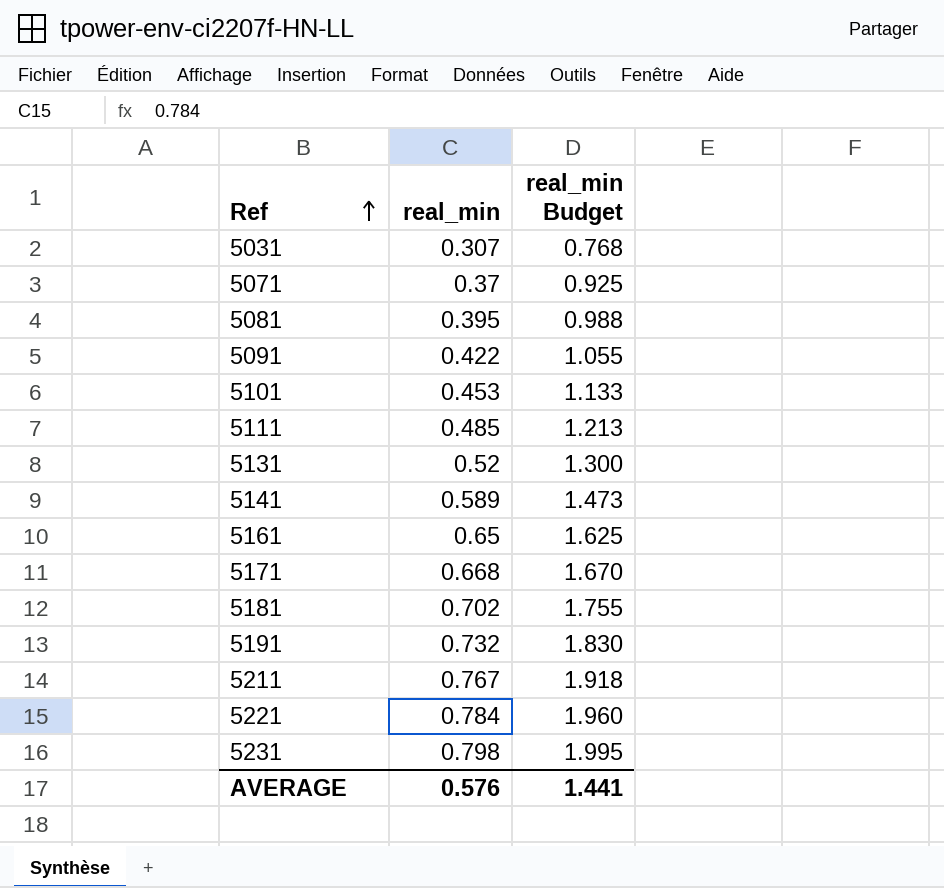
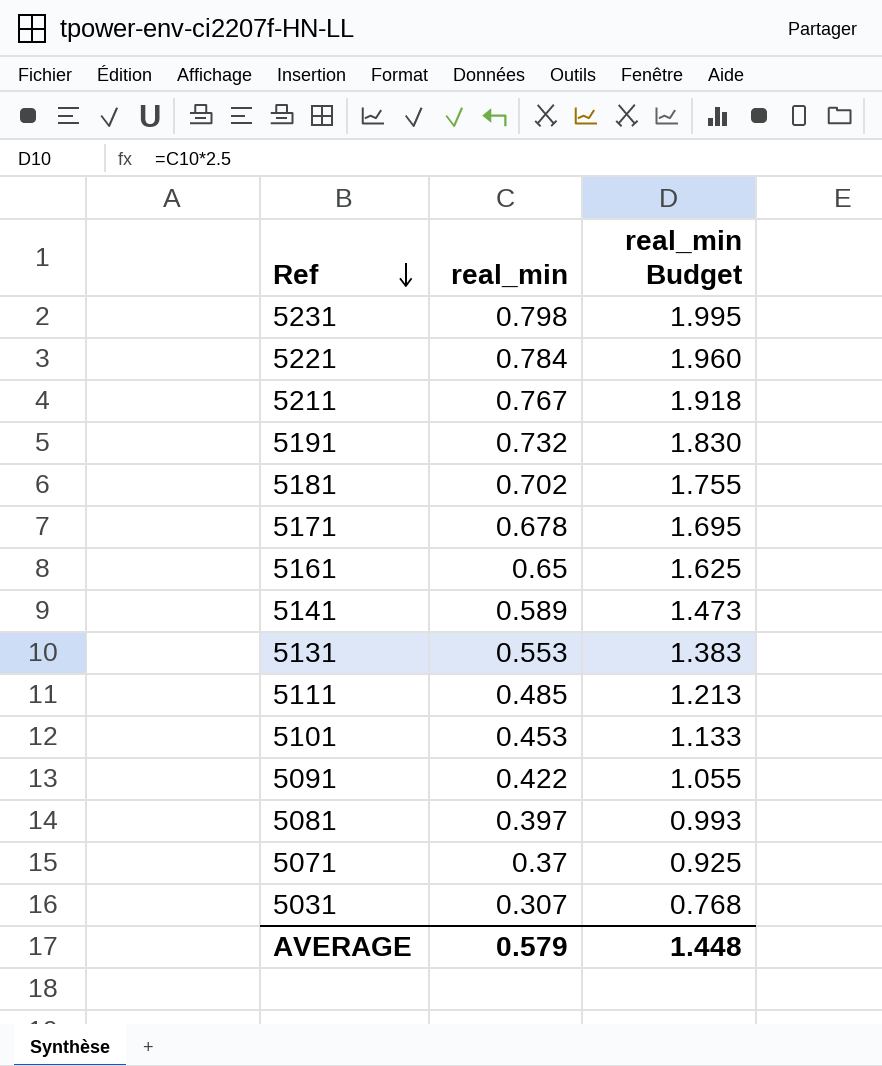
row order: Ref ascending -> Ref descending
5171 | real_min: 0.668 -> 0.678
5171 | real_min Budget: 1.670 -> 1.695
5131 | real_min: 0.52 -> 0.553
5131 | real_min Budget: 1.300 -> 1.383
5081 | real_min: 0.395 -> 0.397
5081 | real_min Budget: 0.988 -> 0.993
AVERAGE | real_min: 0.576 -> 0.579
AVERAGE | real_min Budget: 1.441 -> 1.448

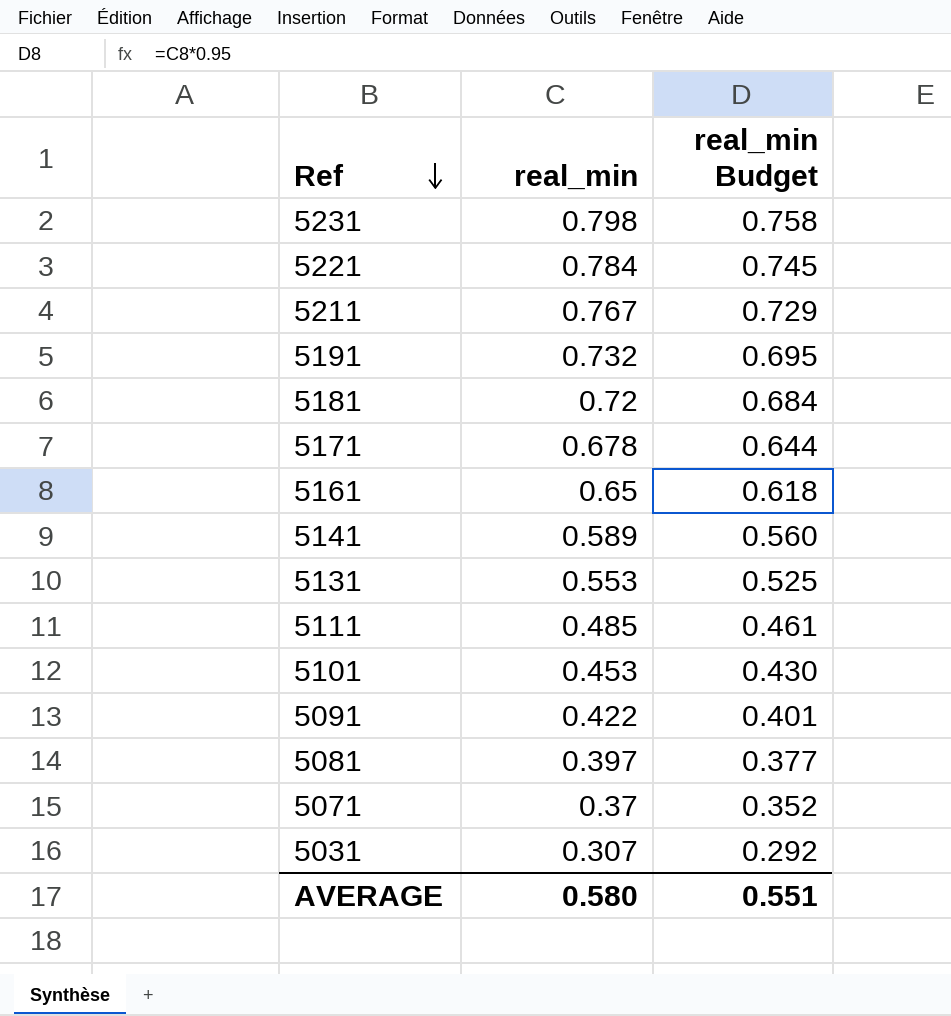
column real_min Budget | formula: [real_min] * 2.5 -> [real_min] * 0.95
5181 | real_min: 0.702 -> 0.72
AVERAGE | real_min: 0.579 -> 0.580
AVERAGE | real_min Budget: 1.448 -> 0.551

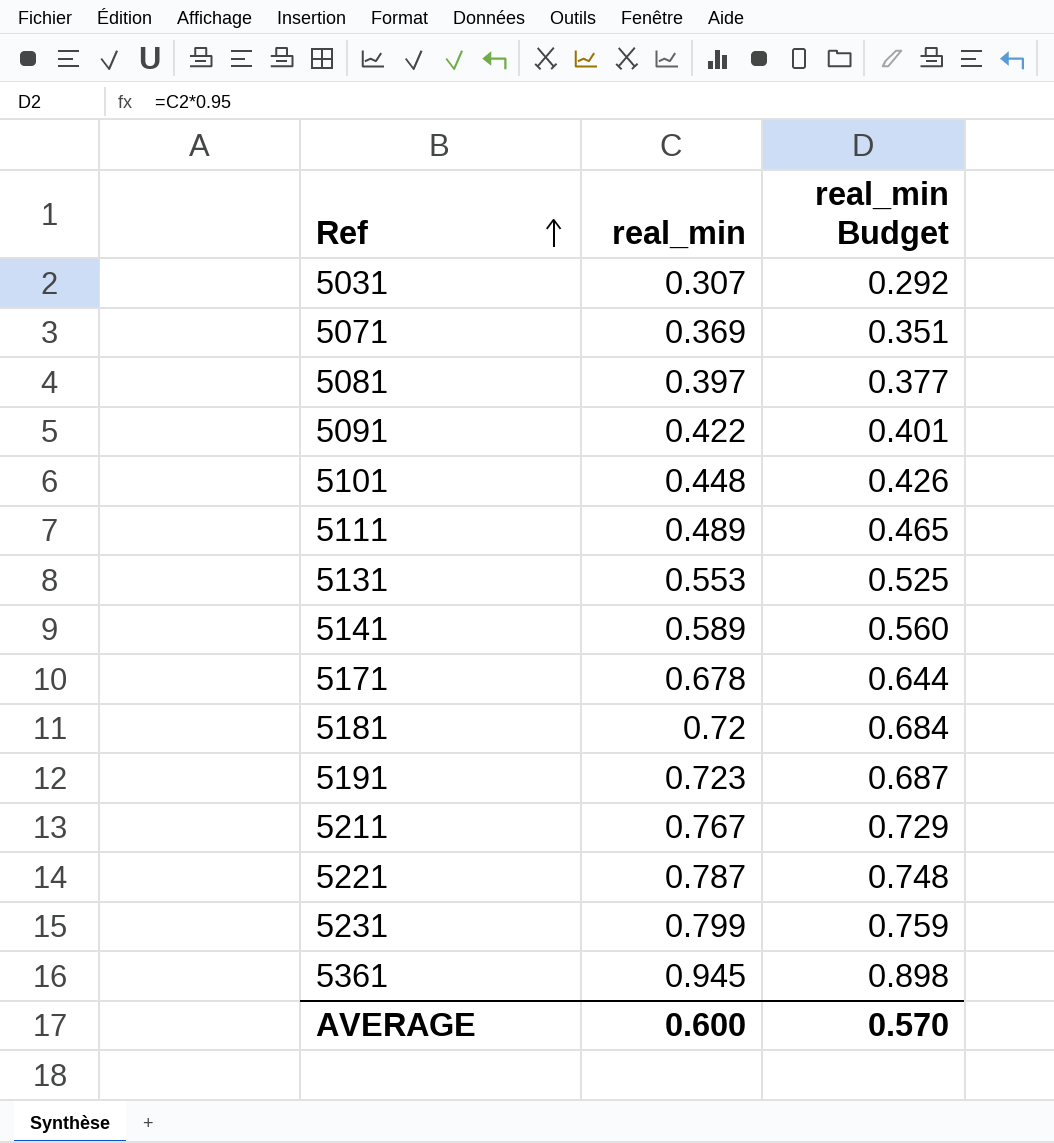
row order: Ref descending -> Ref ascending
row 5161: 0.65 | 0.618 -> none
5071 | real_min: 0.37 -> 0.369
5071 | real_min Budget: 0.352 -> 0.351
5101 | real_min: 0.453 -> 0.448
5101 | real_min Budget: 0.430 -> 0.426
5111 | real_min: 0.485 -> 0.489
5111 | real_min Budget: 0.461 -> 0.465
5191 | real_min: 0.732 -> 0.723
5191 | real_min Budget: 0.695 -> 0.687
5221 | real_min: 0.784 -> 0.787
5221 | real_min Budget: 0.745 -> 0.748
5231 | real_min: 0.798 -> 0.799
5231 | real_min Budget: 0.758 -> 0.759
row 5361: none -> 0.945 | 0.898
AVERAGE | real_min: 0.580 -> 0.600
AVERAGE | real_min Budget: 0.551 -> 0.570

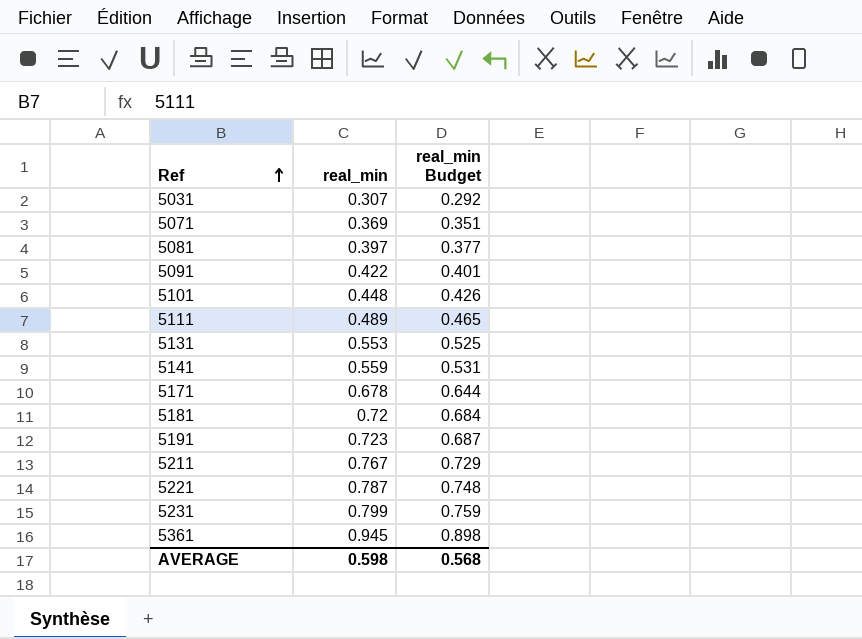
5141 | real_min: 0.589 -> 0.559
5141 | real_min Budget: 0.560 -> 0.531
AVERAGE | real_min: 0.600 -> 0.598
AVERAGE | real_min Budget: 0.570 -> 0.568

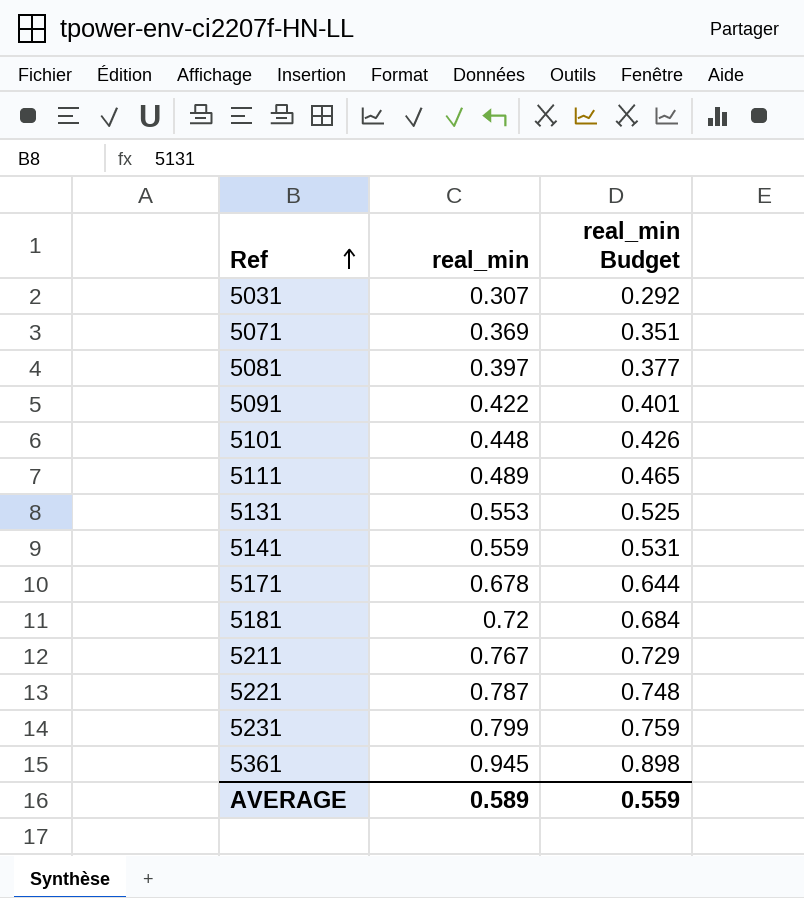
row 5191: 0.723 | 0.687 -> none
AVERAGE | real_min: 0.598 -> 0.589
AVERAGE | real_min Budget: 0.568 -> 0.559

